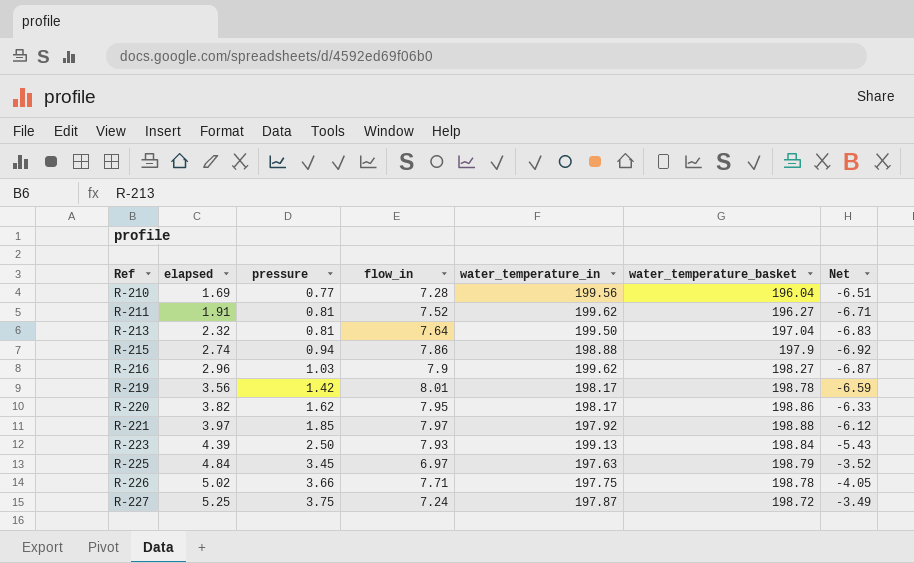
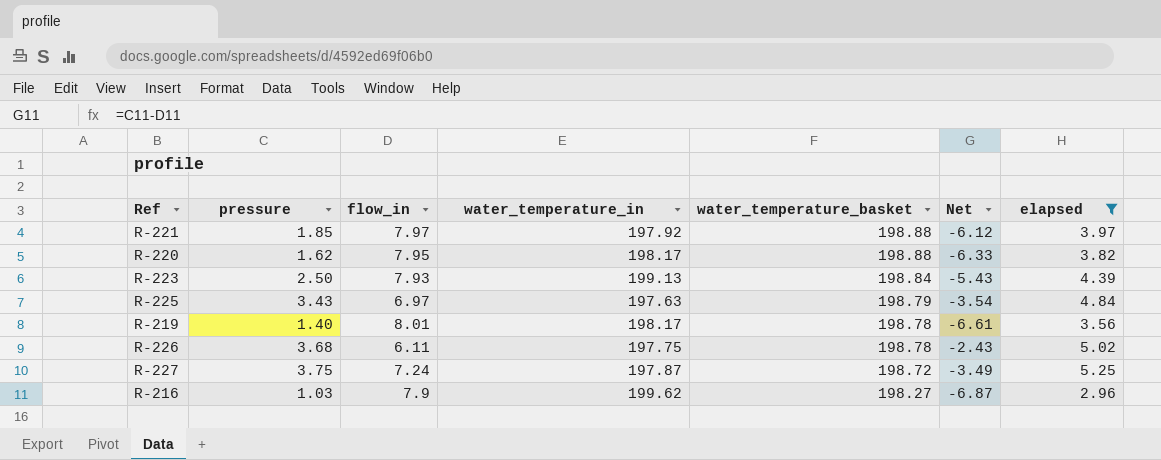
filter: none -> elapsed >= 2.96
row order: Ref ascending -> water_temperature_basket descending
column elapsed | position: 2 -> 7
R-220 | water_temperature_basket: 198.86 -> 198.88
R-225 | pressure: 3.45 -> 3.43
R-225 | Net: -3.52 -> -3.54
R-219 | pressure: 1.42 -> 1.40
R-219 | Net: -6.59 -> -6.61
R-226 | pressure: 3.66 -> 3.68
R-226 | flow_in: 7.71 -> 6.11
R-226 | Net: -4.05 -> -2.43

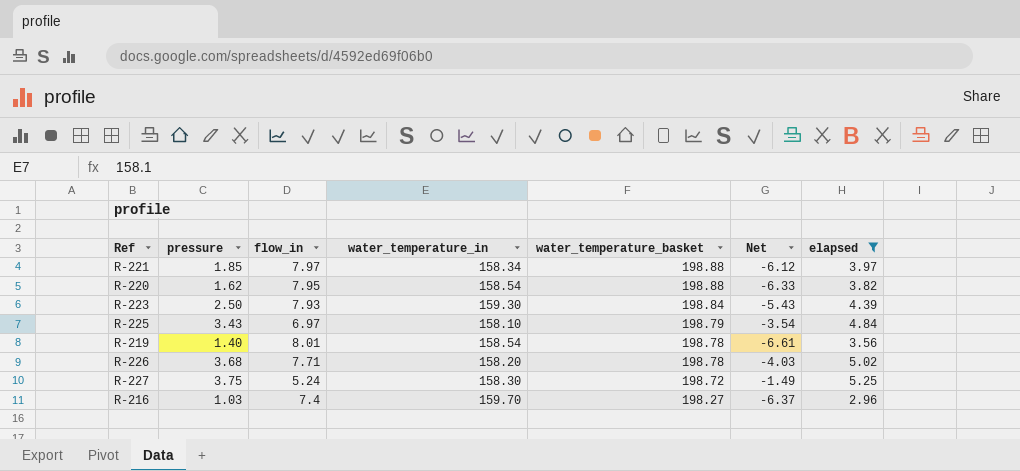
R-221 | water_temperature_in: 197.92 -> 158.34
R-220 | water_temperature_in: 198.17 -> 158.54
R-223 | water_temperature_in: 199.13 -> 159.30
R-225 | water_temperature_in: 197.63 -> 158.10
R-219 | water_temperature_in: 198.17 -> 158.54
R-226 | flow_in: 6.11 -> 7.71
R-226 | water_temperature_in: 197.75 -> 158.20
R-226 | Net: -2.43 -> -4.03
R-227 | flow_in: 7.24 -> 5.24
R-227 | water_temperature_in: 197.87 -> 158.30
R-227 | Net: -3.49 -> -1.49
R-216 | flow_in: 7.9 -> 7.4
R-216 | water_temperature_in: 199.62 -> 159.70
R-216 | Net: -6.87 -> -6.37

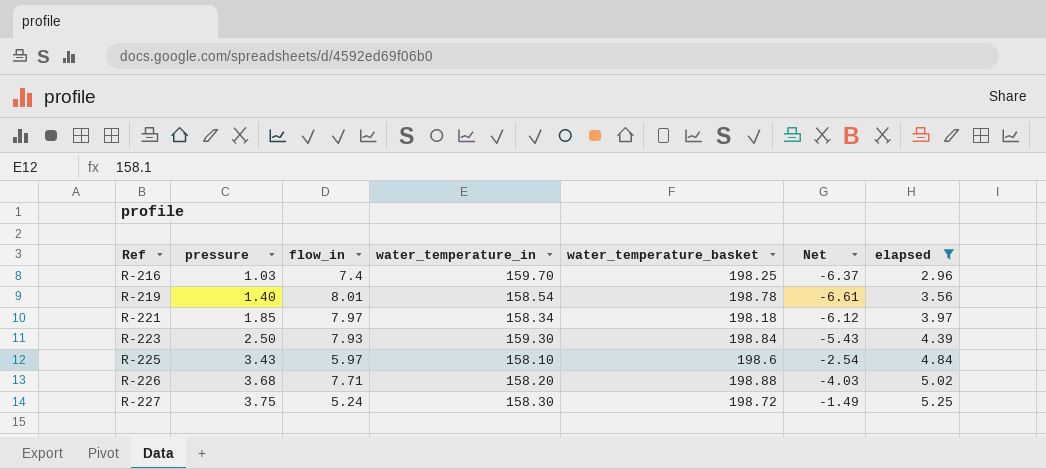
row order: water_temperature_basket descending -> Ref ascending
row R-220: 1.62 | 7.95 | 158.54 | 198.88 | -6.33 | 3.82 -> none
R-216 | water_temperature_basket: 198.27 -> 198.25
R-221 | water_temperature_basket: 198.88 -> 198.18
R-225 | flow_in: 6.97 -> 5.97
R-225 | water_temperature_basket: 198.79 -> 198.6
R-225 | Net: -3.54 -> -2.54
R-226 | water_temperature_basket: 198.78 -> 198.88

